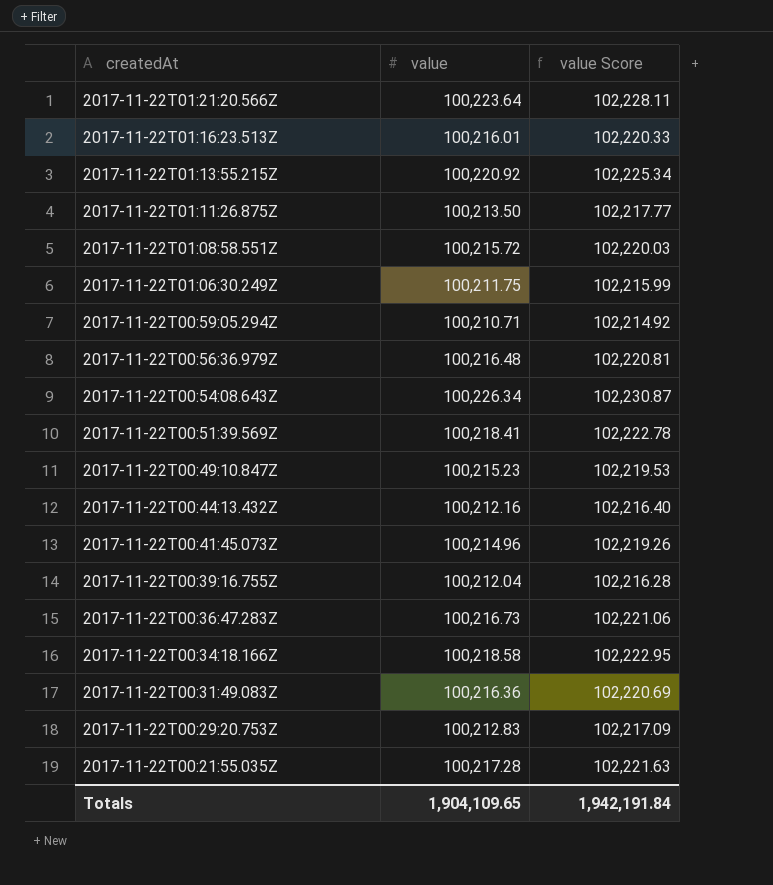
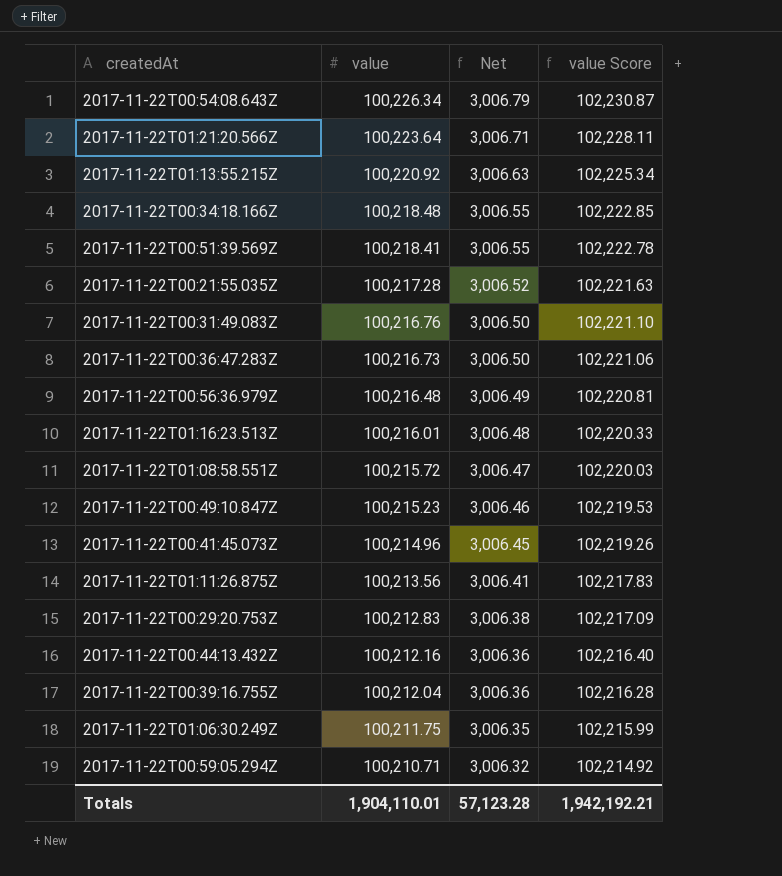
row order: createdAt descending -> value descending
column Net | formula: none -> [value] * 0.03
2017-11-22T00:34:18.166Z | value: 100,218.58 -> 100,218.48
2017-11-22T00:34:18.166Z | value Score: 102,222.95 -> 102,222.85
2017-11-22T00:31:49.083Z | value: 100,216.36 -> 100,216.76
2017-11-22T00:31:49.083Z | value Score: 102,220.69 -> 102,221.10
2017-11-22T01:11:26.875Z | value: 100,213.50 -> 100,213.56
2017-11-22T01:11:26.875Z | value Score: 102,217.77 -> 102,217.83
Totals | value: 1,904,109.65 -> 1,904,110.01
Totals | value Score: 1,942,191.84 -> 1,942,192.21

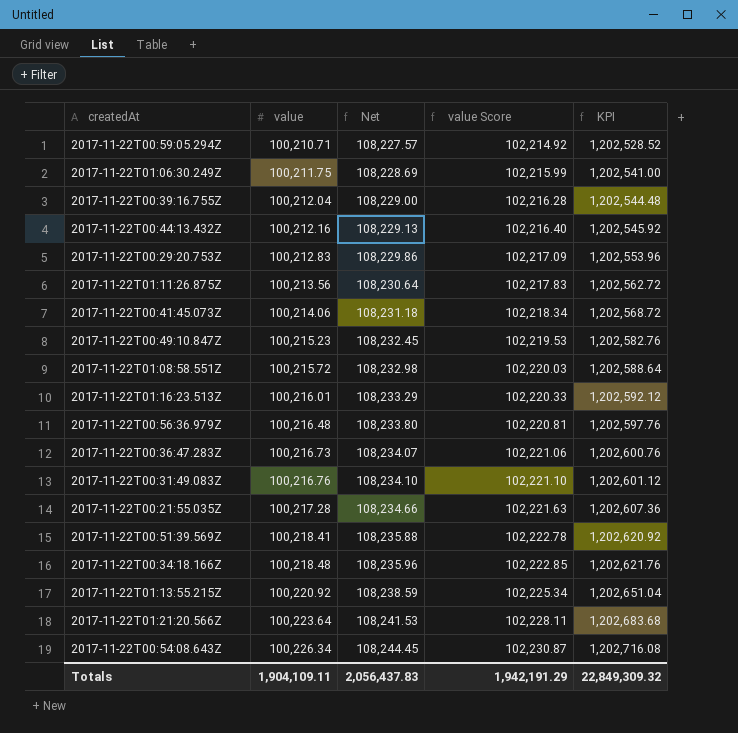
row order: value descending -> value ascending
column Net | formula: [value] * 0.03 -> [value] * 1.08
column KPI | formula: none -> [value] * 12
2017-11-22T00:41:45.073Z | value: 100,214.96 -> 100,214.06
2017-11-22T00:41:45.073Z | value Score: 102,219.26 -> 102,218.34
Totals | value: 1,904,110.01 -> 1,904,109.11
Totals | Net: 57,123.28 -> 2,056,437.83
Totals | value Score: 1,942,192.21 -> 1,942,191.29

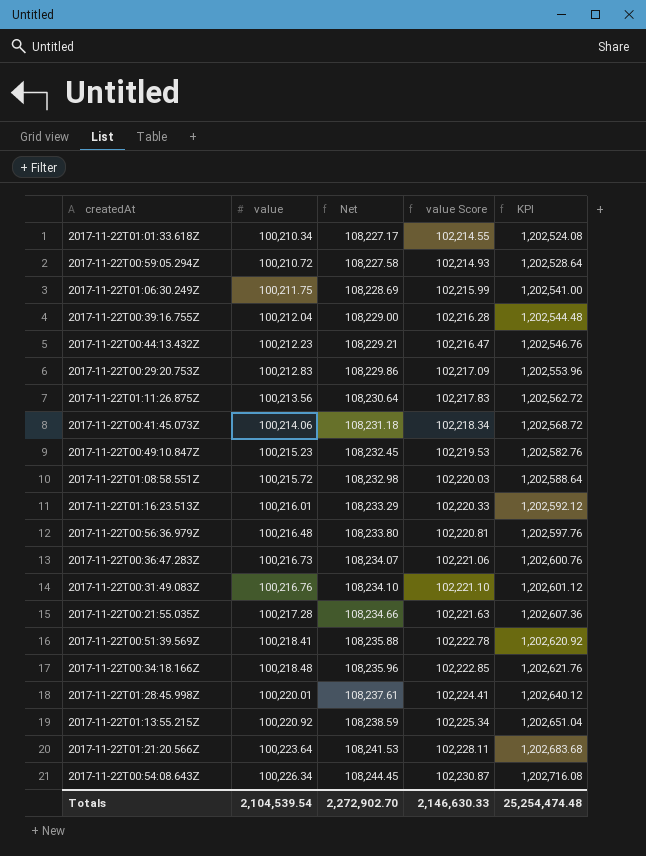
row 2017-11-22T01:01:33.618Z: none -> 100,210.34 | 108,227.17 | 102,214.55 | 1,202,524.08
2017-11-22T00:59:05.294Z | value: 100,210.71 -> 100,210.72
2017-11-22T00:59:05.294Z | Net: 108,227.57 -> 108,227.58
2017-11-22T00:59:05.294Z | value Score: 102,214.92 -> 102,214.93
2017-11-22T00:59:05.294Z | KPI: 1,202,528.52 -> 1,202,528.64
2017-11-22T00:44:13.432Z | value: 100,212.16 -> 100,212.23
2017-11-22T00:44:13.432Z | Net: 108,229.13 -> 108,229.21
2017-11-22T00:44:13.432Z | value Score: 102,216.40 -> 102,216.47
2017-11-22T00:44:13.432Z | KPI: 1,202,545.92 -> 1,202,546.76
row 2017-11-22T01:28:45.998Z: none -> 100,220.01 | 108,237.61 | 102,224.41 | 1,202,640.12
Totals | value: 1,904,109.11 -> 2,104,539.54
Totals | Net: 2,056,437.83 -> 2,272,902.70
Totals | value Score: 1,942,191.29 -> 2,146,630.33
Totals | KPI: 22,849,309.32 -> 25,254,474.48

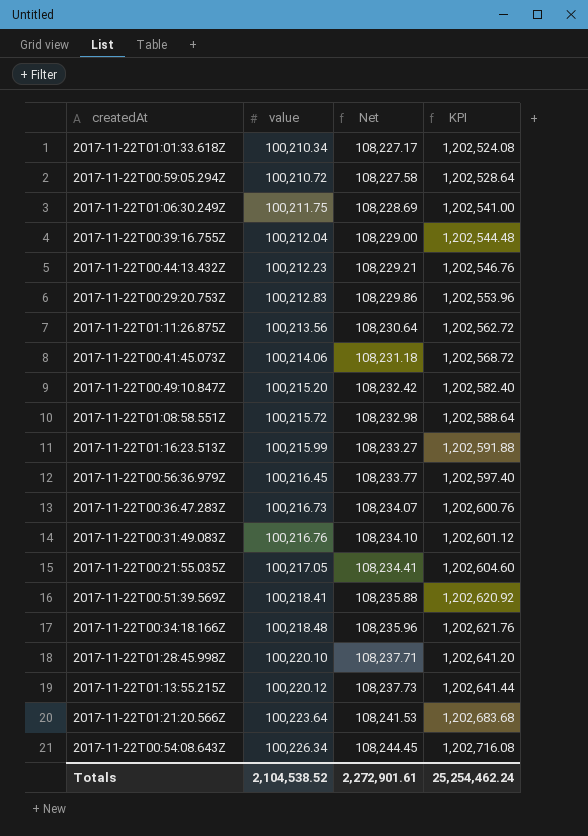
column value Score | formula: [value] * 1.02 -> none
2017-11-22T00:49:10.847Z | value: 100,215.23 -> 100,215.20
2017-11-22T00:49:10.847Z | Net: 108,232.45 -> 108,232.42
2017-11-22T00:49:10.847Z | KPI: 1,202,582.76 -> 1,202,582.40
2017-11-22T01:16:23.513Z | value: 100,216.01 -> 100,215.99
2017-11-22T01:16:23.513Z | Net: 108,233.29 -> 108,233.27
2017-11-22T01:16:23.513Z | KPI: 1,202,592.12 -> 1,202,591.88
2017-11-22T00:56:36.979Z | value: 100,216.48 -> 100,216.45
2017-11-22T00:56:36.979Z | Net: 108,233.80 -> 108,233.77
2017-11-22T00:56:36.979Z | KPI: 1,202,597.76 -> 1,202,597.40
2017-11-22T00:21:55.035Z | value: 100,217.28 -> 100,217.05
2017-11-22T00:21:55.035Z | Net: 108,234.66 -> 108,234.41
2017-11-22T00:21:55.035Z | KPI: 1,202,607.36 -> 1,202,604.60
2017-11-22T01:28:45.998Z | value: 100,220.01 -> 100,220.10
2017-11-22T01:28:45.998Z | Net: 108,237.61 -> 108,237.71
2017-11-22T01:28:45.998Z | KPI: 1,202,640.12 -> 1,202,641.20
2017-11-22T01:13:55.215Z | value: 100,220.92 -> 100,220.12
2017-11-22T01:13:55.215Z | Net: 108,238.59 -> 108,237.73
2017-11-22T01:13:55.215Z | KPI: 1,202,651.04 -> 1,202,641.44
Totals | value: 2,104,539.54 -> 2,104,538.52
Totals | Net: 2,272,902.70 -> 2,272,901.61
Totals | KPI: 25,254,474.48 -> 25,254,462.24

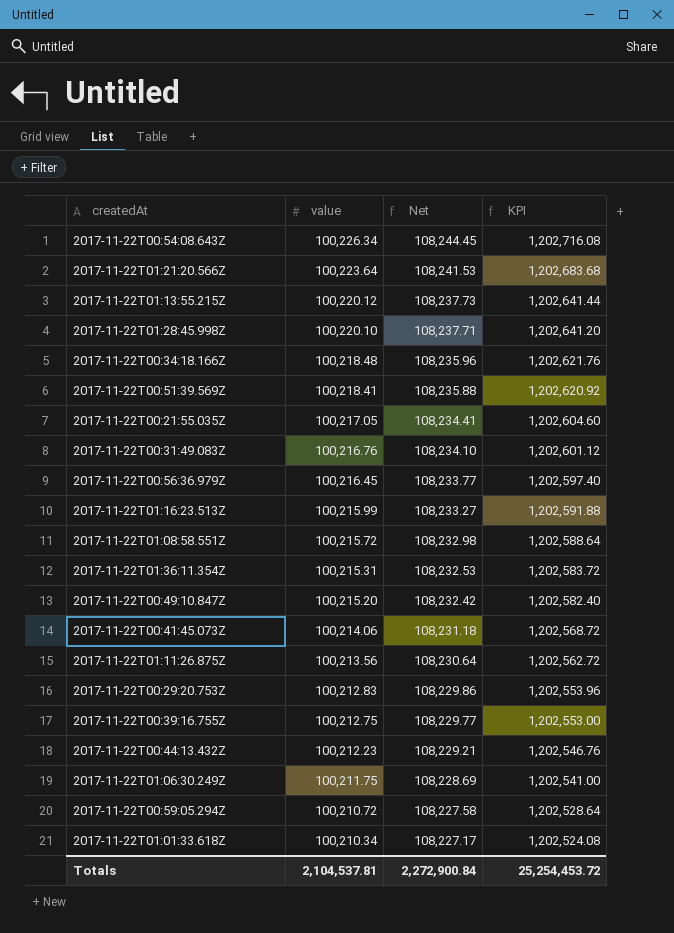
row order: value ascending -> value descending
row 2017-11-22T00:36:47.283Z: 100,216.73 | 108,234.07 | 1,202,600.76 -> none
row 2017-11-22T01:36:11.354Z: none -> 100,215.31 | 108,232.53 | 1,202,583.72
2017-11-22T00:39:16.755Z | value: 100,212.04 -> 100,212.75
2017-11-22T00:39:16.755Z | Net: 108,229.00 -> 108,229.77
2017-11-22T00:39:16.755Z | KPI: 1,202,544.48 -> 1,202,553.00
Totals | value: 2,104,538.52 -> 2,104,537.81
Totals | Net: 2,272,901.61 -> 2,272,900.84
Totals | KPI: 25,254,462.24 -> 25,254,453.72

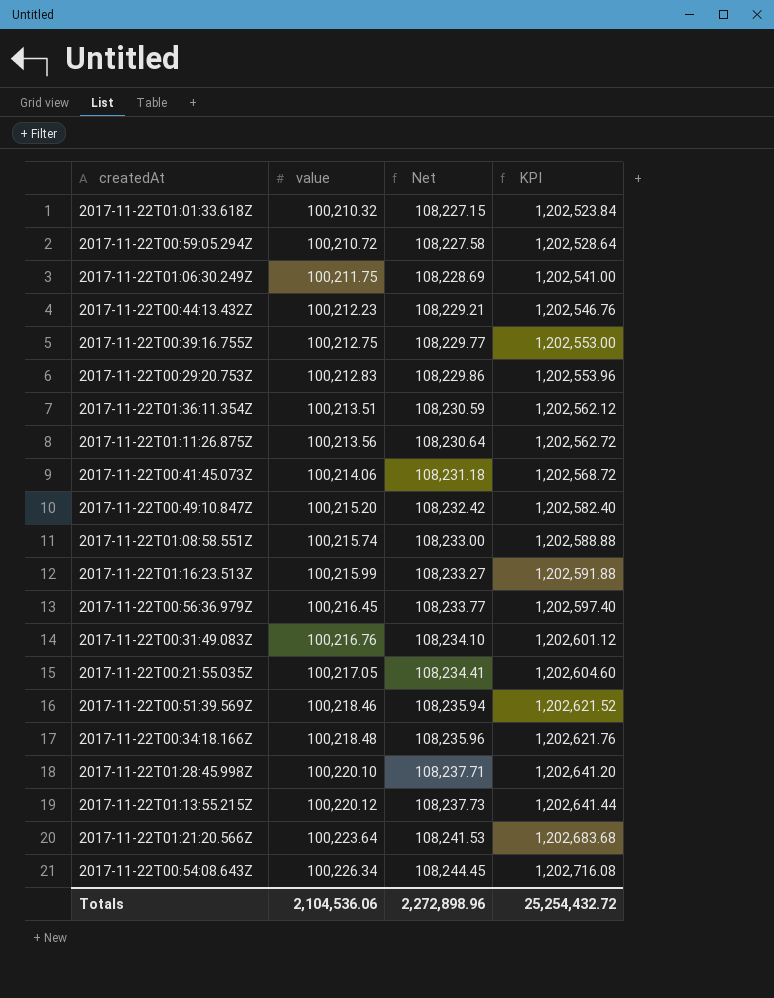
row order: value descending -> value ascending
2017-11-22T01:01:33.618Z | value: 100,210.34 -> 100,210.32
2017-11-22T01:01:33.618Z | Net: 108,227.17 -> 108,227.15
2017-11-22T01:01:33.618Z | KPI: 1,202,524.08 -> 1,202,523.84
2017-11-22T01:36:11.354Z | value: 100,215.31 -> 100,213.51
2017-11-22T01:36:11.354Z | Net: 108,232.53 -> 108,230.59
2017-11-22T01:36:11.354Z | KPI: 1,202,583.72 -> 1,202,562.12
2017-11-22T01:08:58.551Z | value: 100,215.72 -> 100,215.74
2017-11-22T01:08:58.551Z | Net: 108,232.98 -> 108,233.00
2017-11-22T01:08:58.551Z | KPI: 1,202,588.64 -> 1,202,588.88
2017-11-22T00:51:39.569Z | value: 100,218.41 -> 100,218.46
2017-11-22T00:51:39.569Z | Net: 108,235.88 -> 108,235.94
2017-11-22T00:51:39.569Z | KPI: 1,202,620.92 -> 1,202,621.52
Totals | value: 2,104,537.81 -> 2,104,536.06
Totals | Net: 2,272,900.84 -> 2,272,898.96
Totals | KPI: 25,254,453.72 -> 25,254,432.72

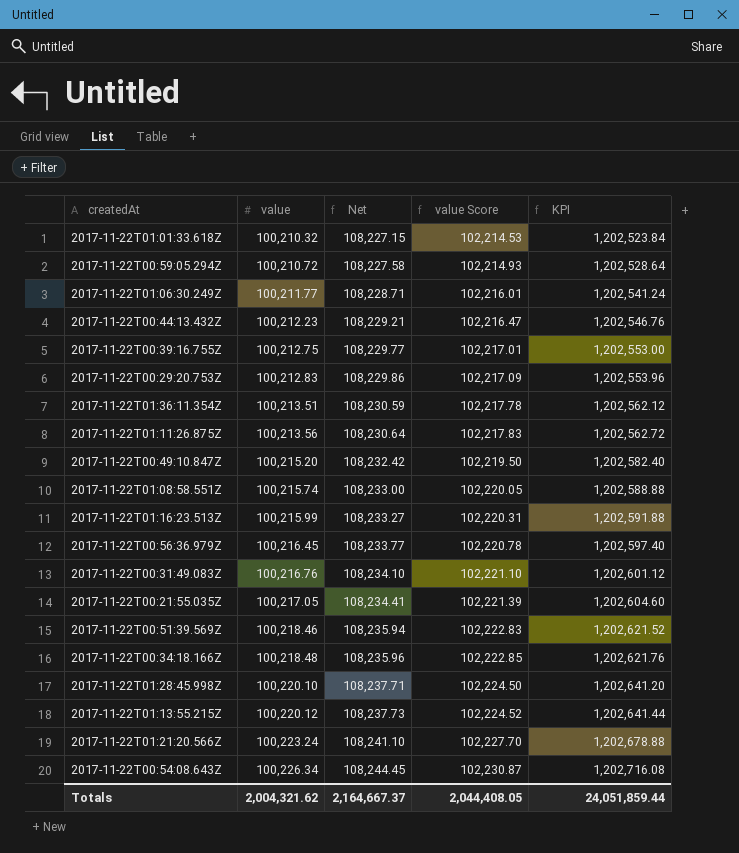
column value Score | formula: none -> [value] * 1.02
row 2017-11-22T00:41:45.073Z: 100,214.06 | 108,231.18 | 1,202,568.72 -> none
2017-11-22T01:06:30.249Z | value: 100,211.75 -> 100,211.77
2017-11-22T01:06:30.249Z | Net: 108,228.69 -> 108,228.71
2017-11-22T01:06:30.249Z | KPI: 1,202,541.00 -> 1,202,541.24
2017-11-22T01:21:20.566Z | value: 100,223.64 -> 100,223.24
2017-11-22T01:21:20.566Z | Net: 108,241.53 -> 108,241.10
2017-11-22T01:21:20.566Z | KPI: 1,202,683.68 -> 1,202,678.88
Totals | value: 2,104,536.06 -> 2,004,321.62
Totals | Net: 2,272,898.96 -> 2,164,667.37
Totals | KPI: 25,254,432.72 -> 24,051,859.44

